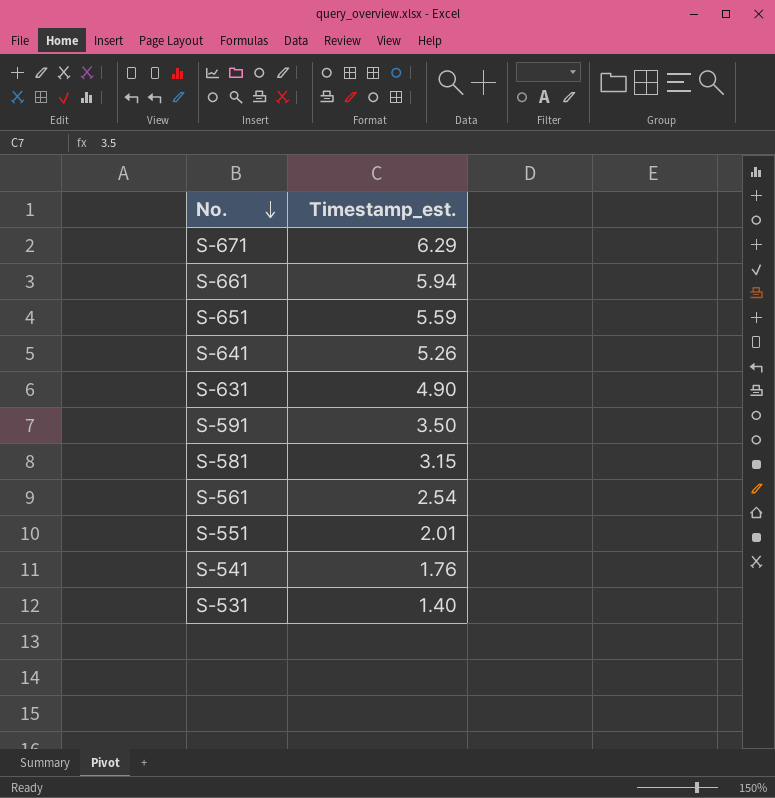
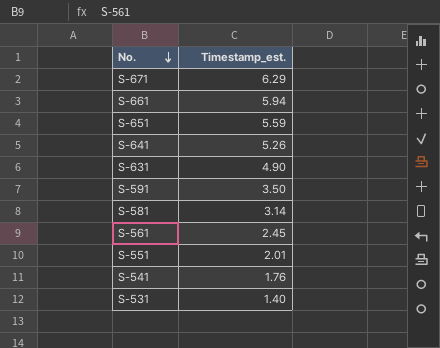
S-581 | Timestamp_est.: 3.15 -> 3.14
S-561 | Timestamp_est.: 2.54 -> 2.45

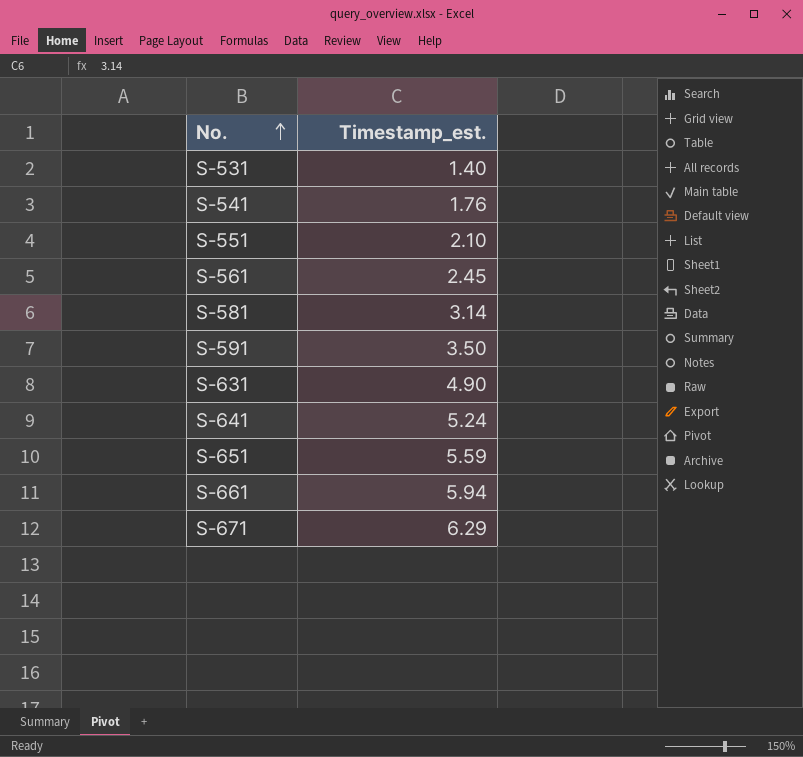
row order: No. descending -> No. ascending
S-551 | Timestamp_est.: 2.01 -> 2.10
S-641 | Timestamp_est.: 5.26 -> 5.24

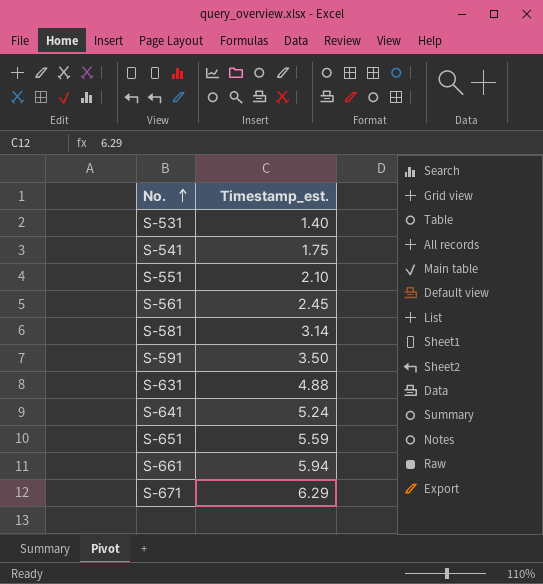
S-541 | Timestamp_est.: 1.76 -> 1.75
S-631 | Timestamp_est.: 4.90 -> 4.88

